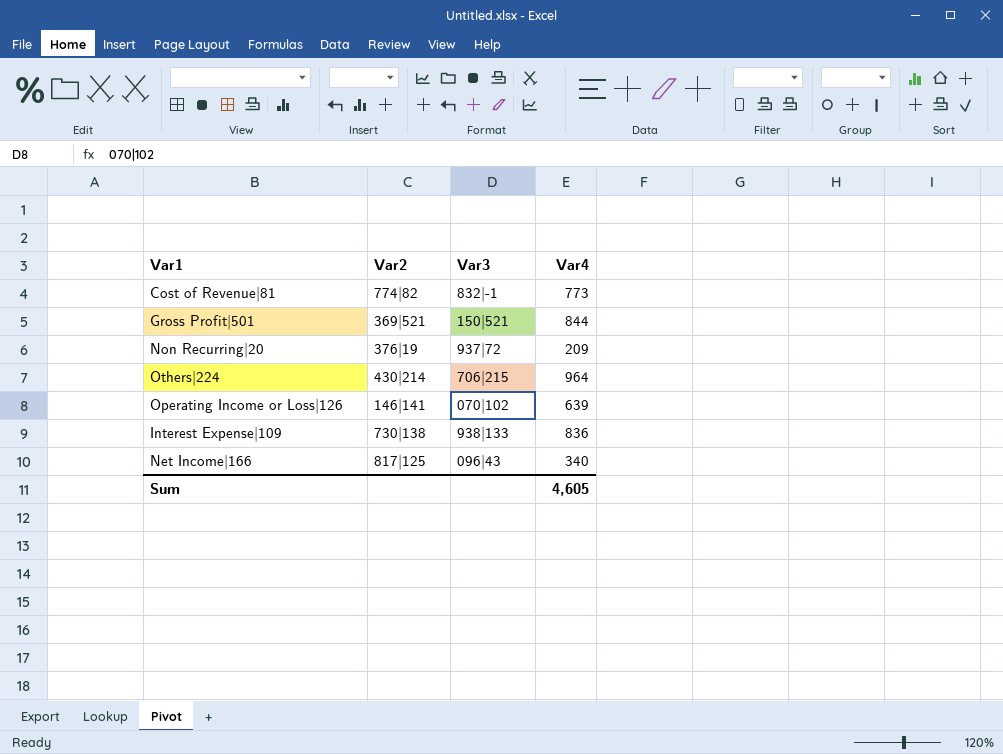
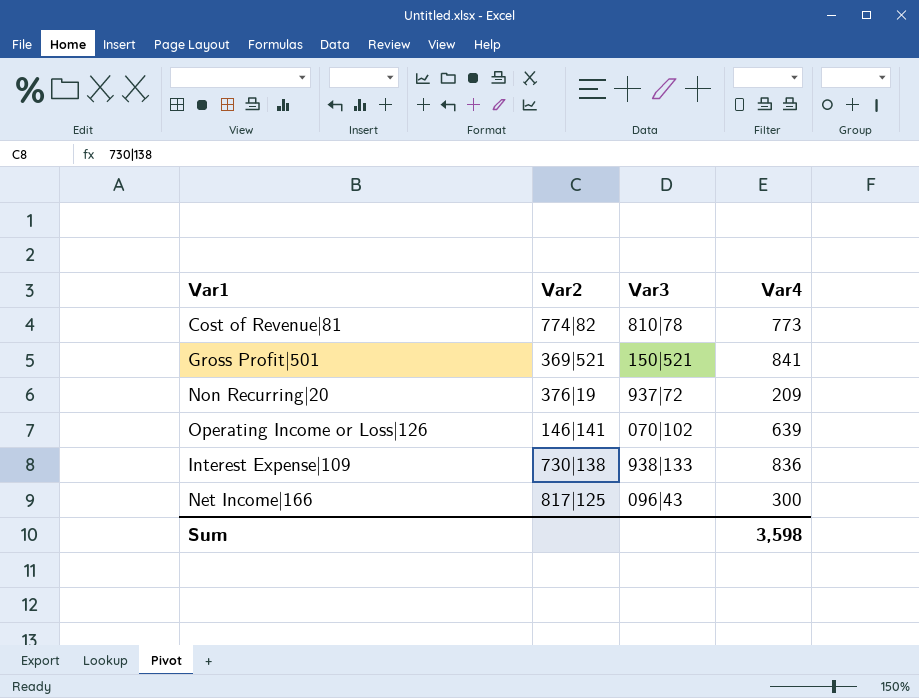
row Others|224: 430|214 | 706|215 | 964 -> none
Cost of Revenue|81 | Var3: 832|-1 -> 810|78
Gross Profit|501 | Var4: 844 -> 841
Net Income|166 | Var4: 340 -> 300
Sum | Var4: 4,605 -> 3,598

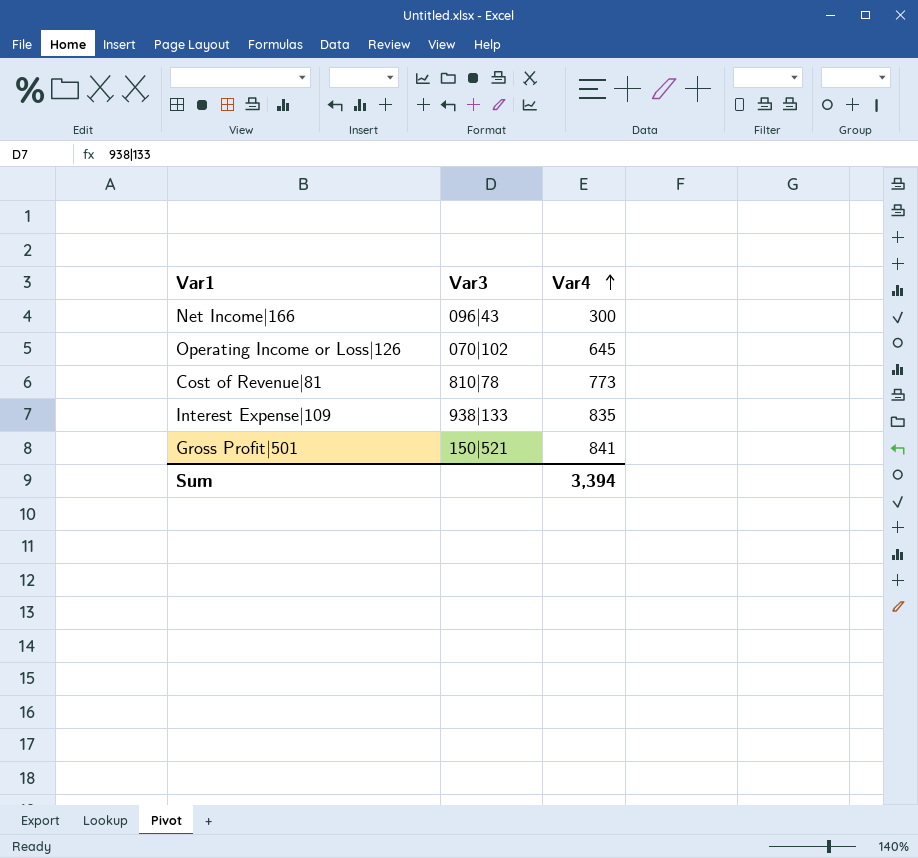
row order: none -> Var4 ascending
column Var2 | position: 2 -> none
row Non Recurring|20: 376|19 | 937|72 | 209 -> none
Operating Income or Loss|126 | Var4: 639 -> 645
Interest Expense|109 | Var4: 836 -> 835
Sum | Var4: 3,598 -> 3,394

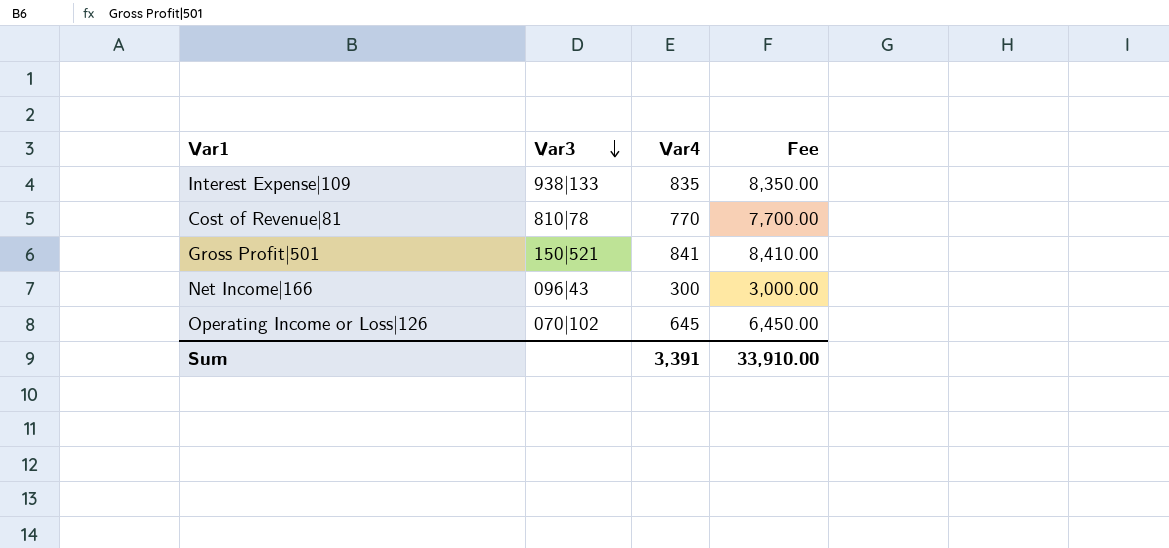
row order: Var4 ascending -> Var3 descending
column Fee | formula: none -> [Var4] * 10
Cost of Revenue|81 | Var4: 773 -> 770
Sum | Var4: 3,394 -> 3,391

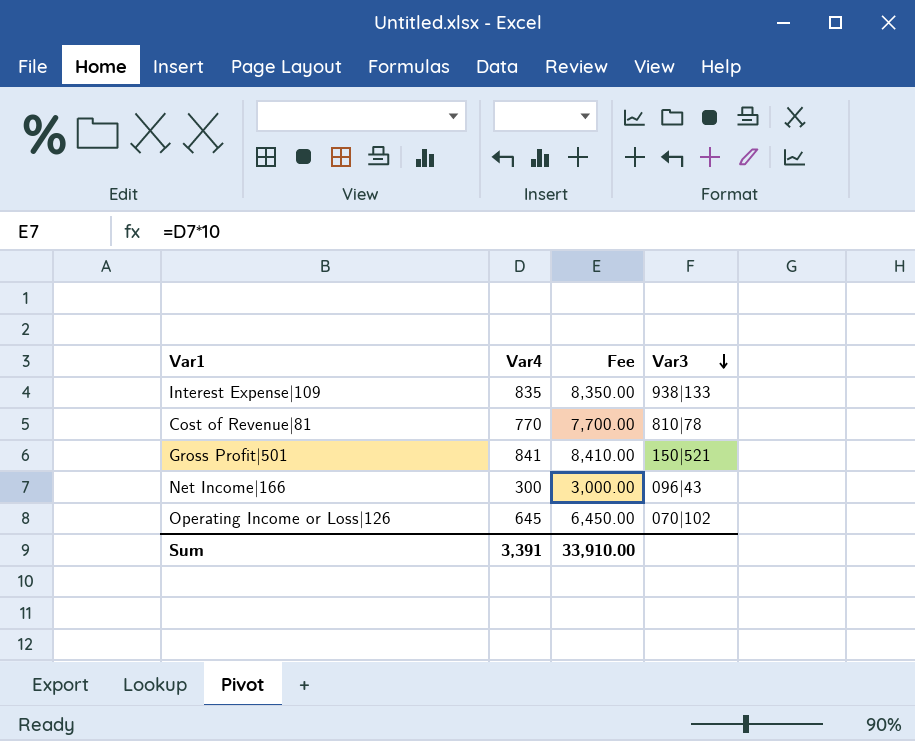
column Var3 | position: 2 -> 4

